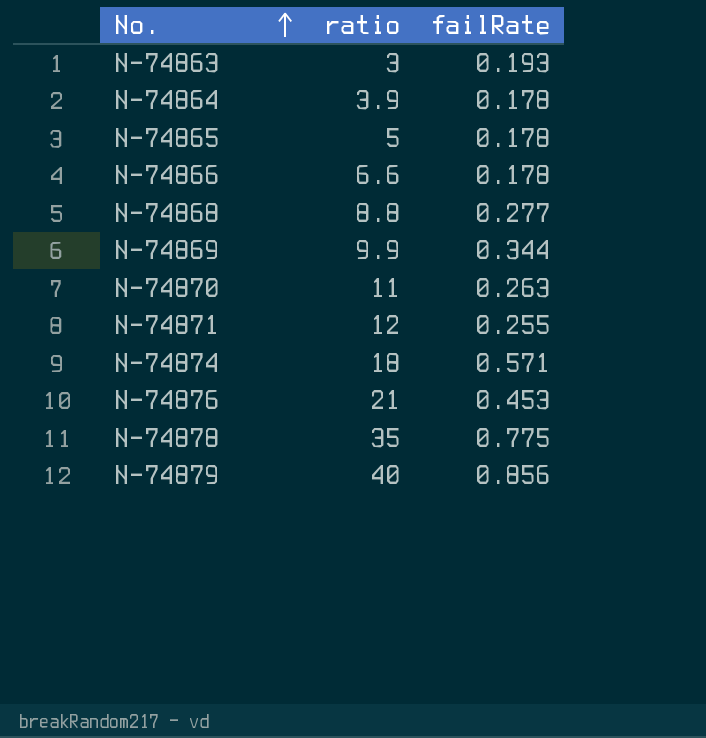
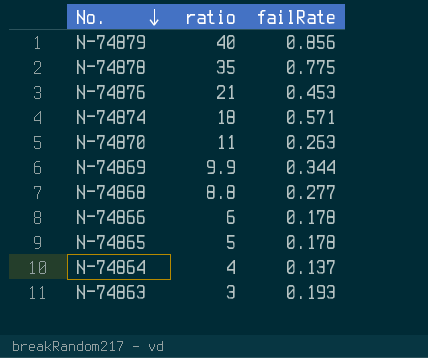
row order: No. ascending -> No. descending
row N-74871: 12 | 0.255 -> none
N-74866 | ratio: 6.6 -> 6
N-74864 | ratio: 3.9 -> 4
N-74864 | failRate: 0.178 -> 0.137

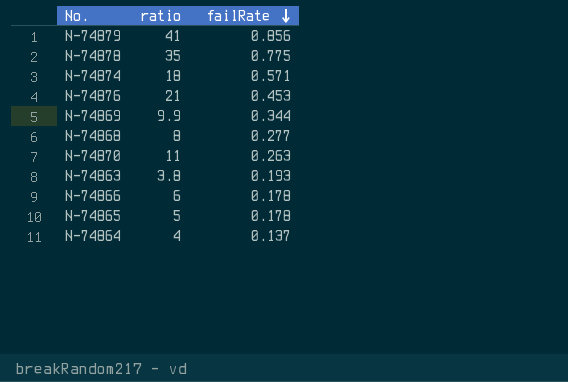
row order: No. descending -> failRate descending
N-74879 | ratio: 40 -> 41
N-74868 | ratio: 8.8 -> 8
N-74863 | ratio: 3 -> 3.8

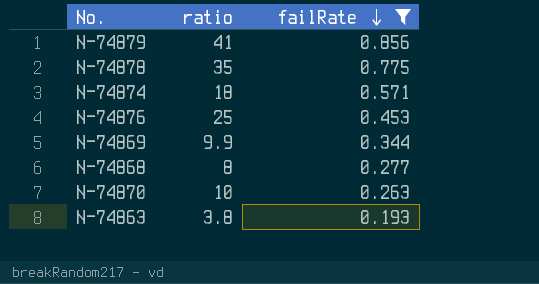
filter: none -> failRate >= 0.193
N-74876 | ratio: 21 -> 25
N-74870 | ratio: 11 -> 10

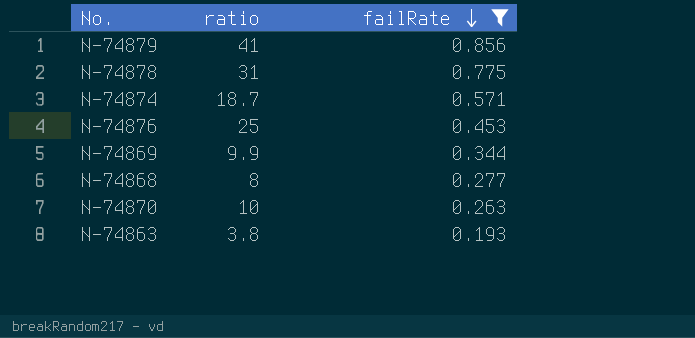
N-74878 | ratio: 35 -> 31
N-74874 | ratio: 18 -> 18.7

